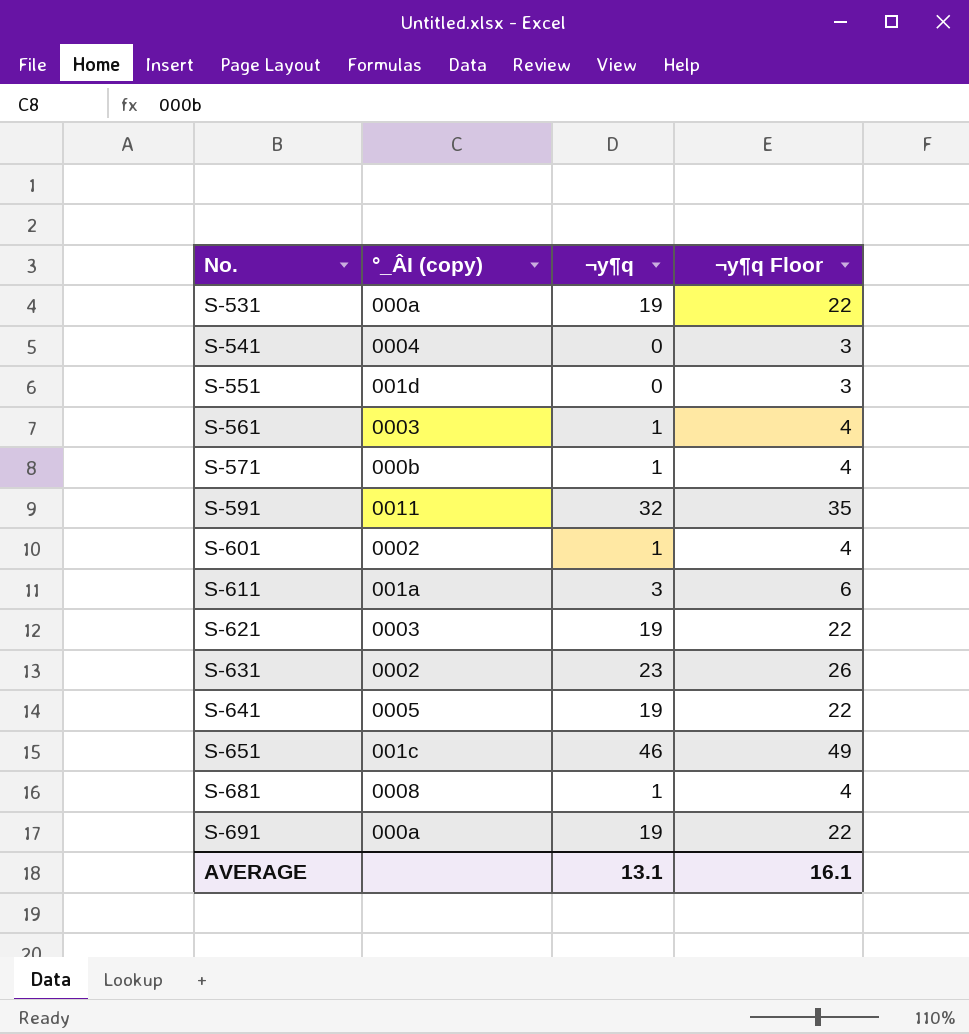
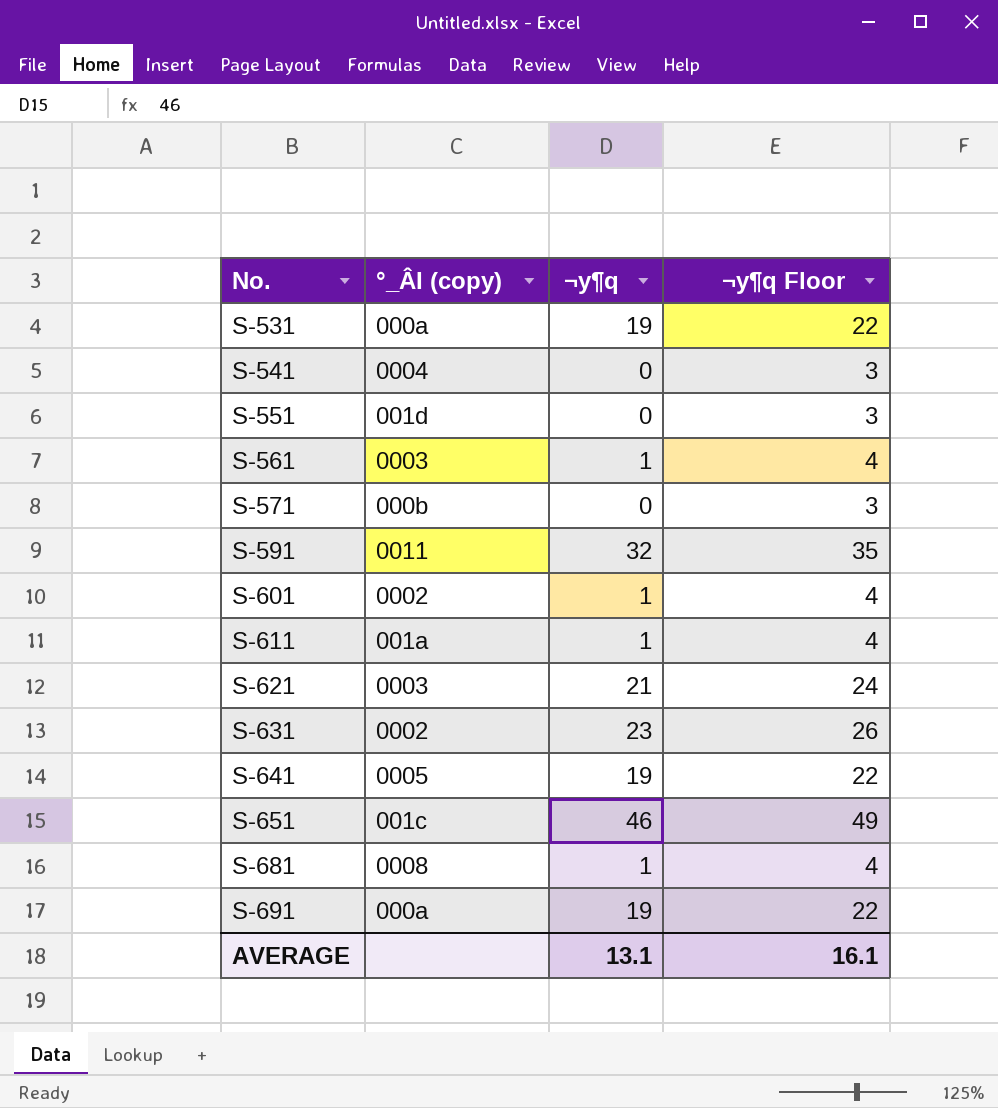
S-571 | ¬y¶q: 1 -> 0
S-571 | ¬y¶q Floor: 4 -> 3
S-611 | ¬y¶q: 3 -> 1
S-611 | ¬y¶q Floor: 6 -> 4
S-621 | ¬y¶q: 19 -> 21
S-621 | ¬y¶q Floor: 22 -> 24

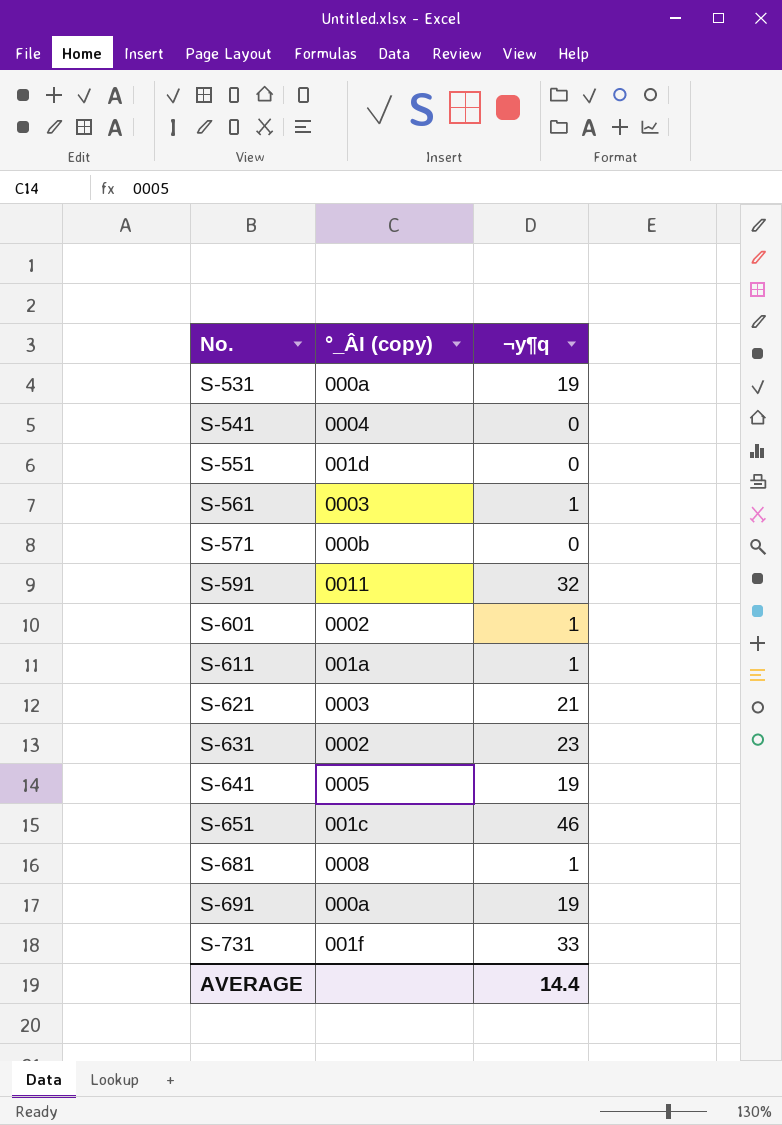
column ¬y¶q Floor | formula: [¬y¶q] + 3 -> none
row S-731: none -> 001f | 33
AVERAGE | ¬y¶q: 13.1 -> 14.4

